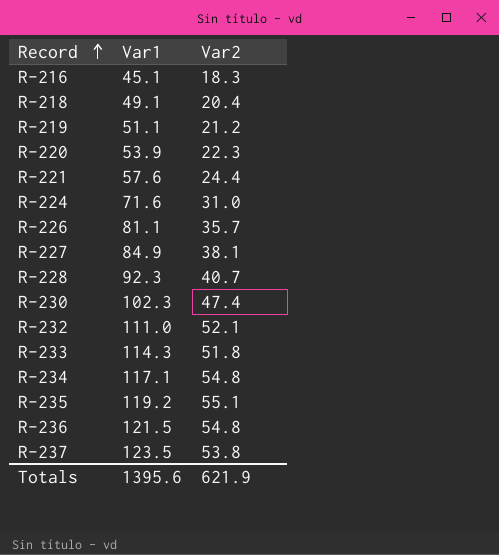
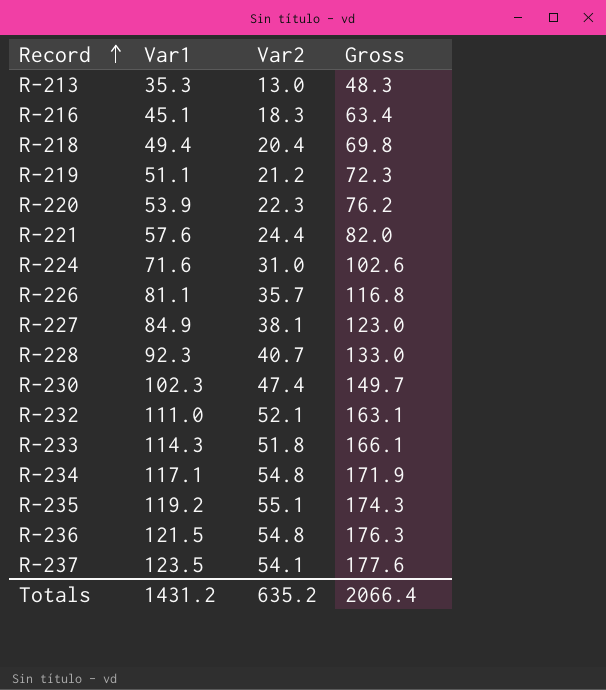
column Gross | formula: none -> [Var1] + [Var2]
row R-213: none -> 35.3 | 13.0 | 48.3
R-218 | Var1: 49.1 -> 49.4
R-237 | Var2: 53.8 -> 54.1
Totals | Var1: 1395.6 -> 1431.2
Totals | Var2: 621.9 -> 635.2

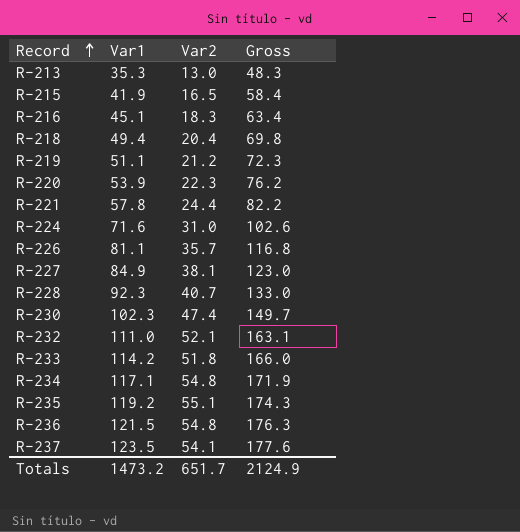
row R-215: none -> 41.9 | 16.5 | 58.4
R-221 | Var1: 57.6 -> 57.8
R-221 | Gross: 82.0 -> 82.2
R-233 | Var1: 114.3 -> 114.2
R-233 | Gross: 166.1 -> 166.0
Totals | Var1: 1431.2 -> 1473.2
Totals | Var2: 635.2 -> 651.7
Totals | Gross: 2066.4 -> 2124.9

